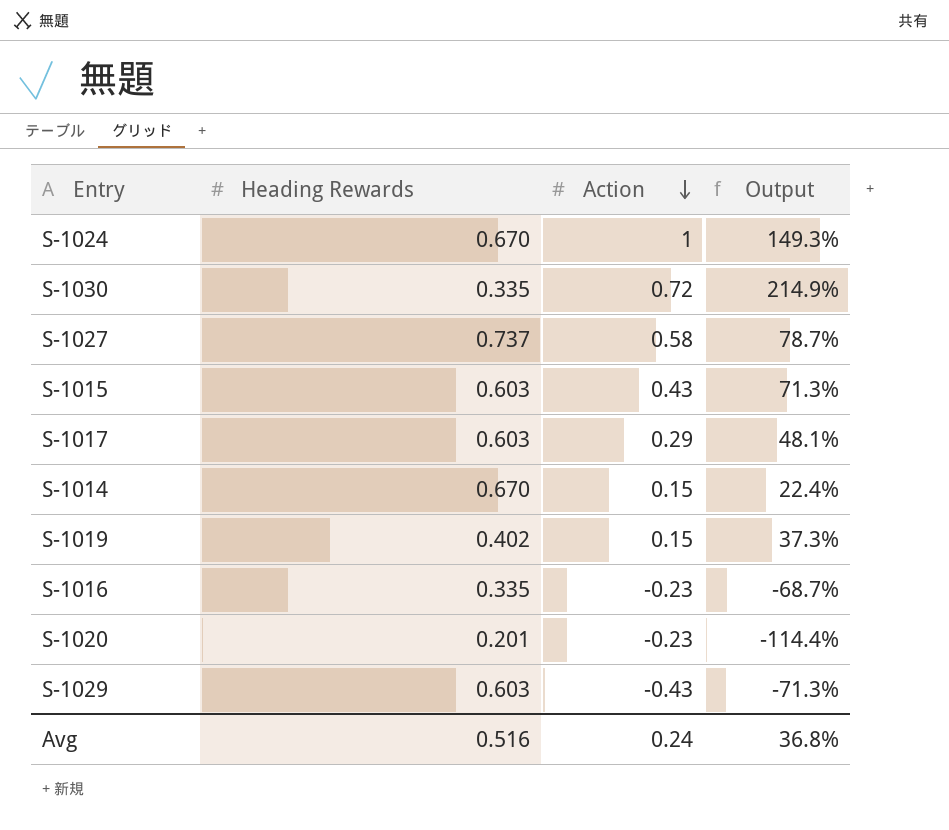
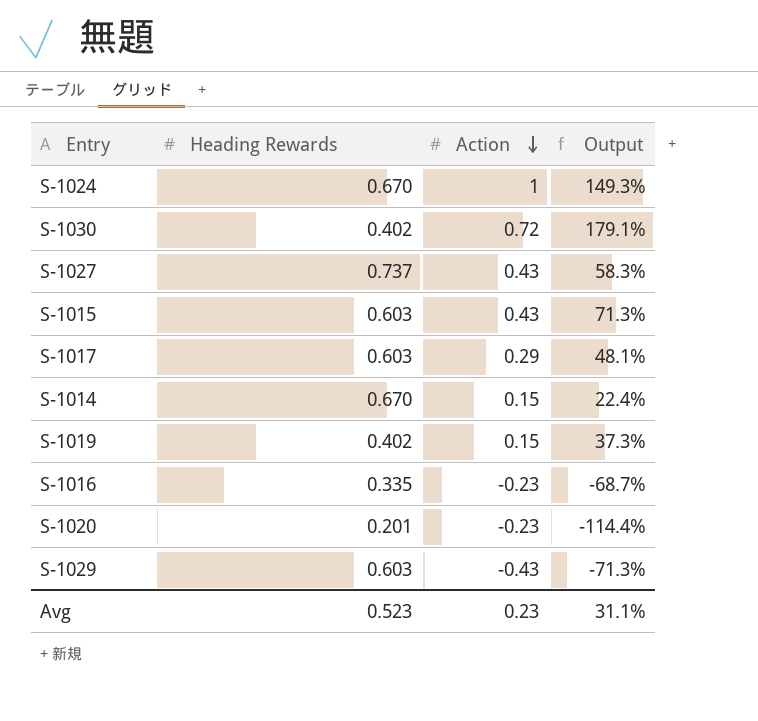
S-1030 | Heading Rewards: 0.335 -> 0.402
S-1030 | Output: 214.9% -> 179.1%
S-1027 | Action: 0.58 -> 0.43
S-1027 | Output: 78.7% -> 58.3%
Avg | Heading Rewards: 0.516 -> 0.523
Avg | Action: 0.24 -> 0.23
Avg | Output: 36.8% -> 31.1%

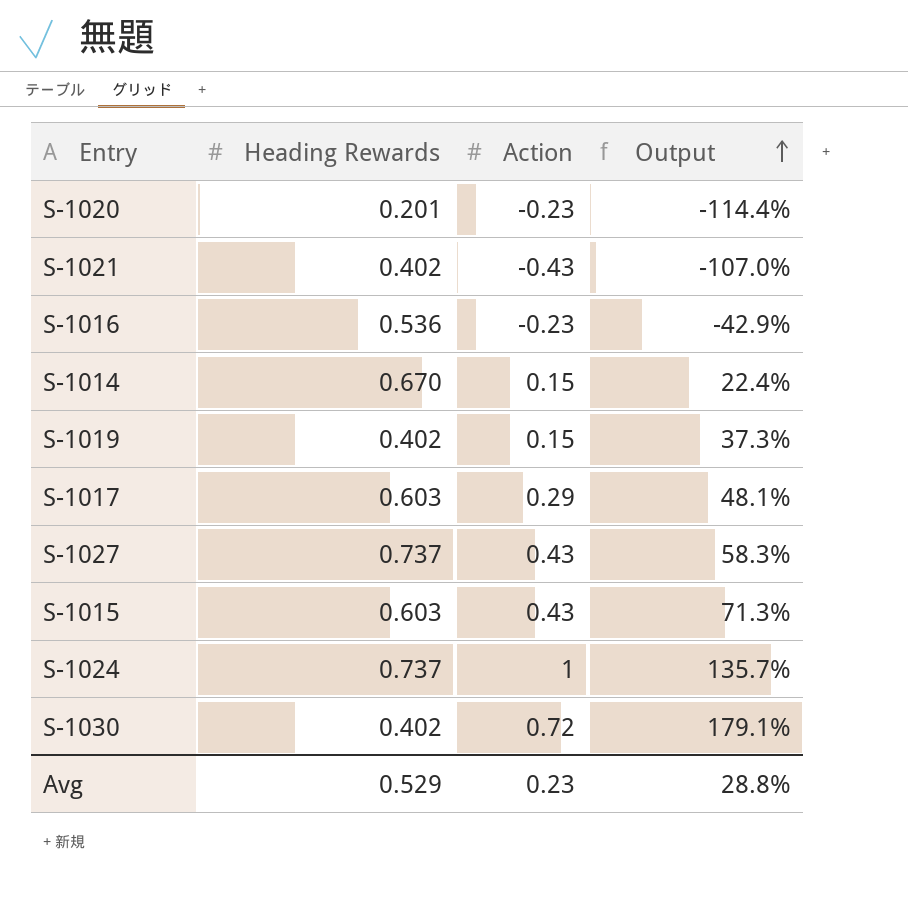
row order: Action descending -> Output ascending
row S-1029: 0.603 | -0.43 | -71.3% -> none
row S-1021: none -> 0.402 | -0.43 | -107.0%
S-1016 | Heading Rewards: 0.335 -> 0.536
S-1016 | Output: -68.7% -> -42.9%
S-1024 | Heading Rewards: 0.670 -> 0.737
S-1024 | Output: 149.3% -> 135.7%
Avg | Heading Rewards: 0.523 -> 0.529
Avg | Output: 31.1% -> 28.8%

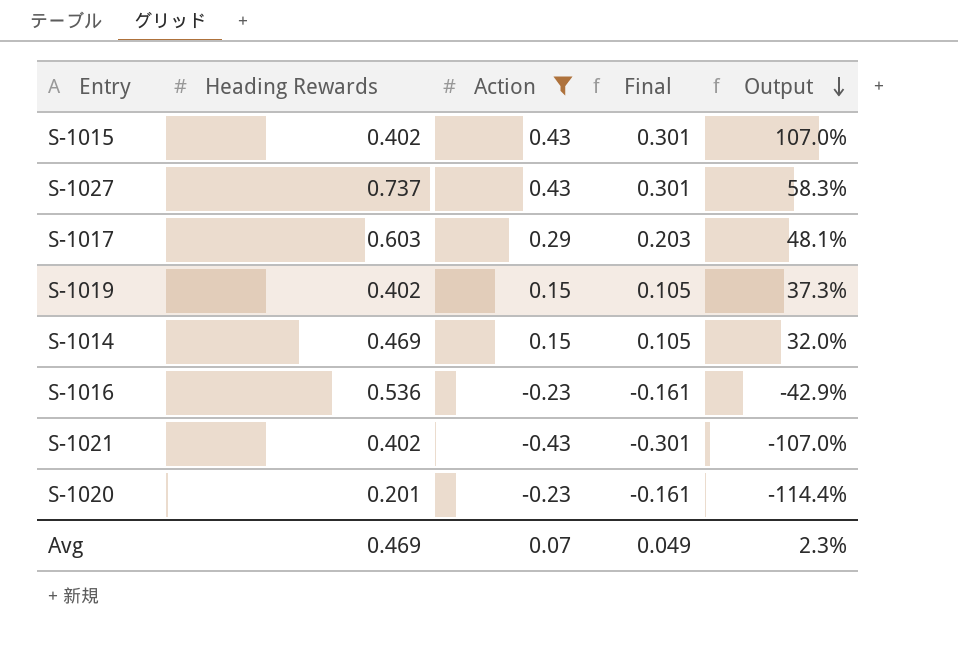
filter: none -> Action <= 0.43
row order: Output ascending -> Output descending
column Final | formula: none -> [Action] * 0.7
S-1015 | Heading Rewards: 0.603 -> 0.402
S-1015 | Output: 71.3% -> 107.0%
S-1014 | Heading Rewards: 0.670 -> 0.469
S-1014 | Output: 22.4% -> 32.0%
Avg | Heading Rewards: 0.529 -> 0.469
Avg | Action: 0.23 -> 0.07
Avg | Output: 28.8% -> 2.3%

